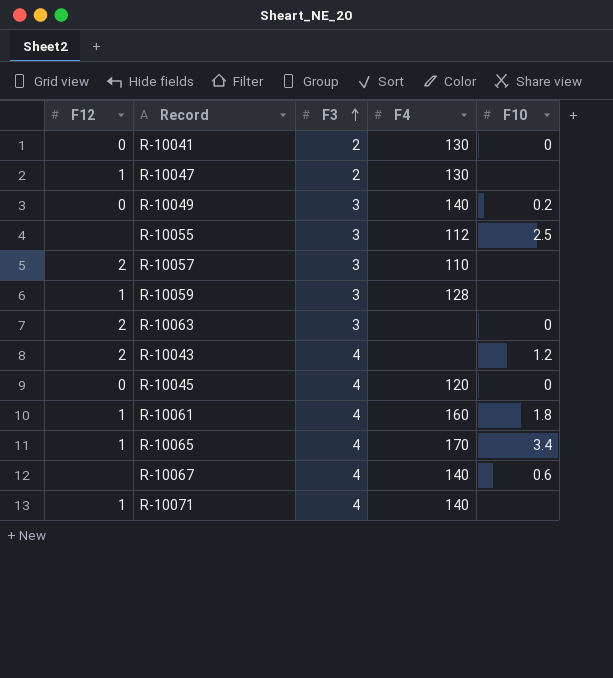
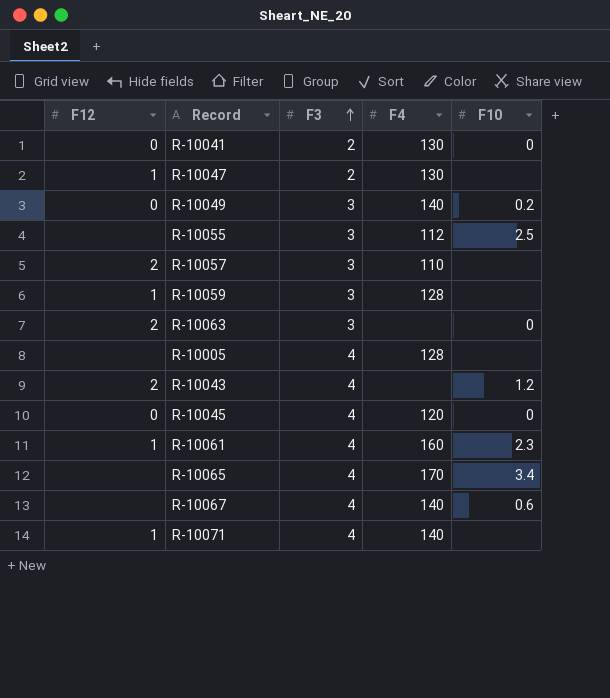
row R-10005: none -> none | 4 | 128 | none
R-10061 | F10: 1.8 -> 2.3
R-10065 | F12: 1 -> none

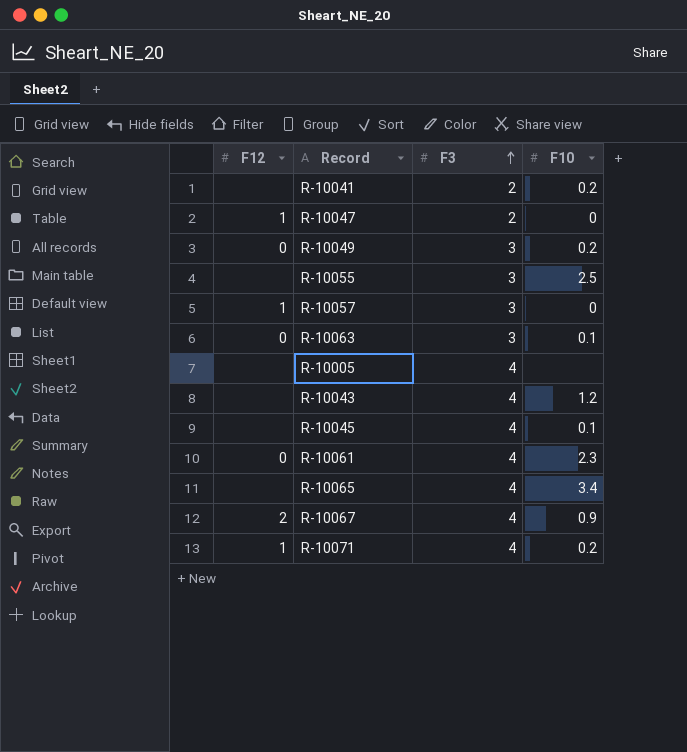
column F4 | position: 4 -> none
row R-10059: 1 | 3 | 128 | none -> none
R-10041 | F12: 0 -> none
R-10041 | F10: 0 -> 0.2
R-10047 | F10: none -> 0
R-10057 | F12: 2 -> 1
R-10057 | F10: none -> 0
R-10063 | F12: 2 -> 0
R-10063 | F10: 0 -> 0.1
R-10043 | F12: 2 -> none
R-10045 | F12: 0 -> none
R-10045 | F10: 0 -> 0.1
R-10061 | F12: 1 -> 0
R-10067 | F12: none -> 2
R-10067 | F10: 0.6 -> 0.9
R-10071 | F10: none -> 0.2

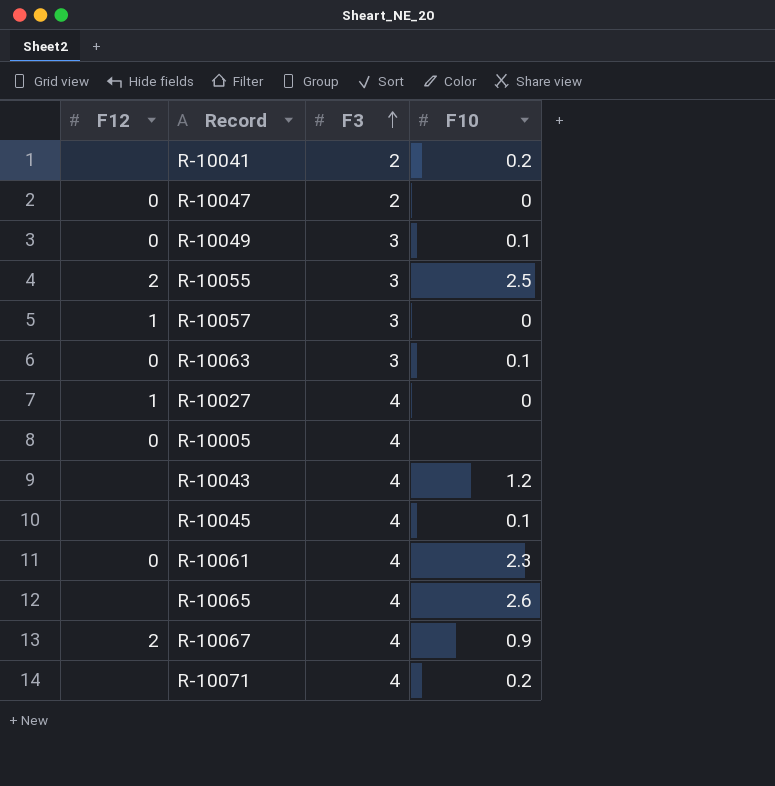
R-10047 | F12: 1 -> 0
R-10049 | F10: 0.2 -> 0.1
R-10055 | F12: none -> 2
row R-10027: none -> 1 | 4 | 0
R-10005 | F12: none -> 0
R-10065 | F10: 3.4 -> 2.6
R-10071 | F12: 1 -> none

